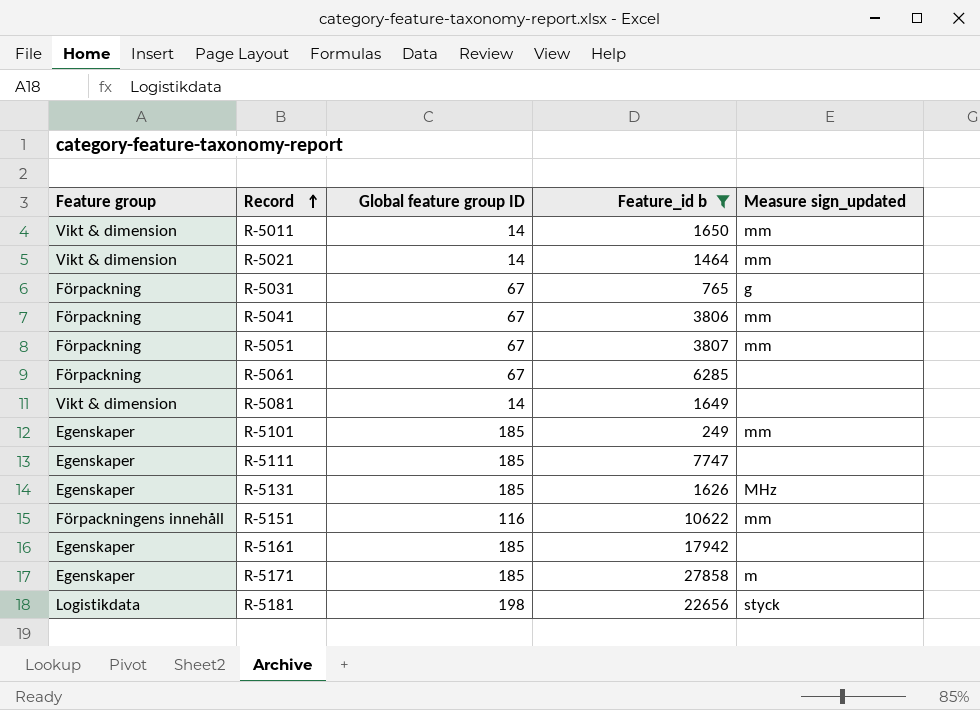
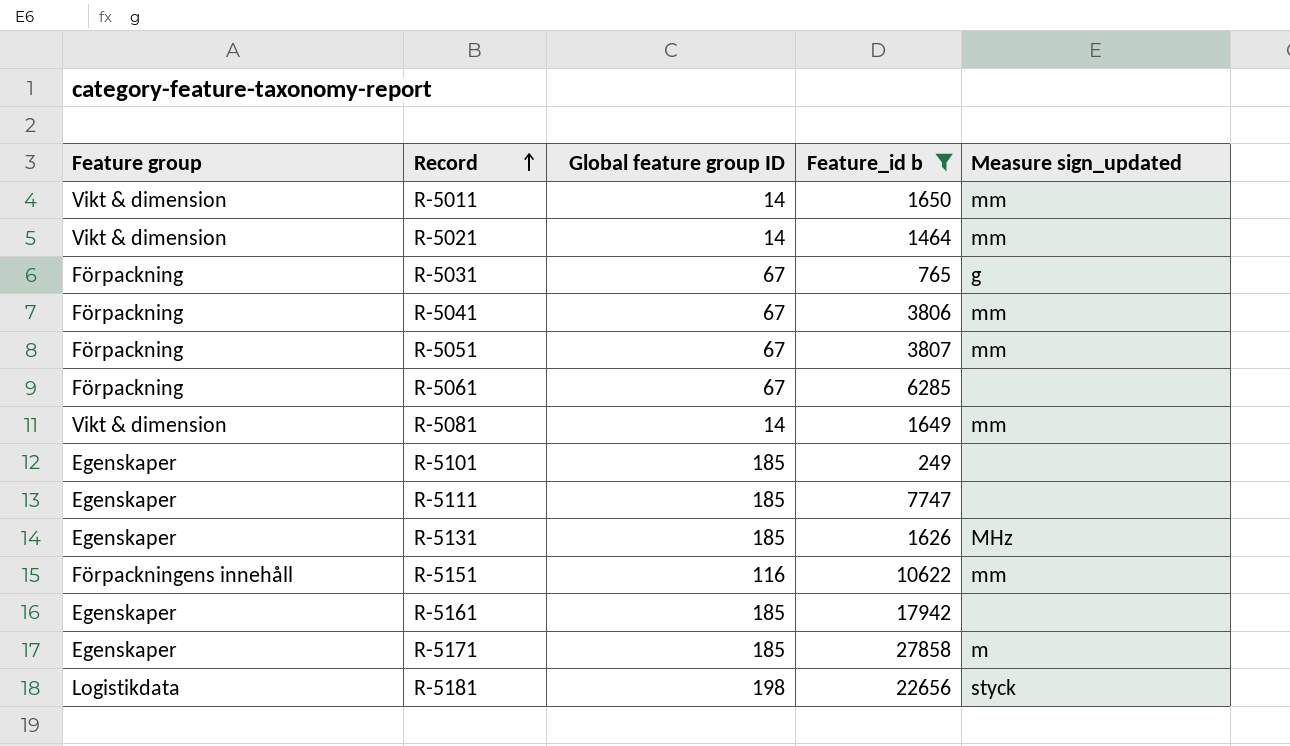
R-5081 | Measure sign_updated: none -> mm
R-5101 | Measure sign_updated: mm -> none

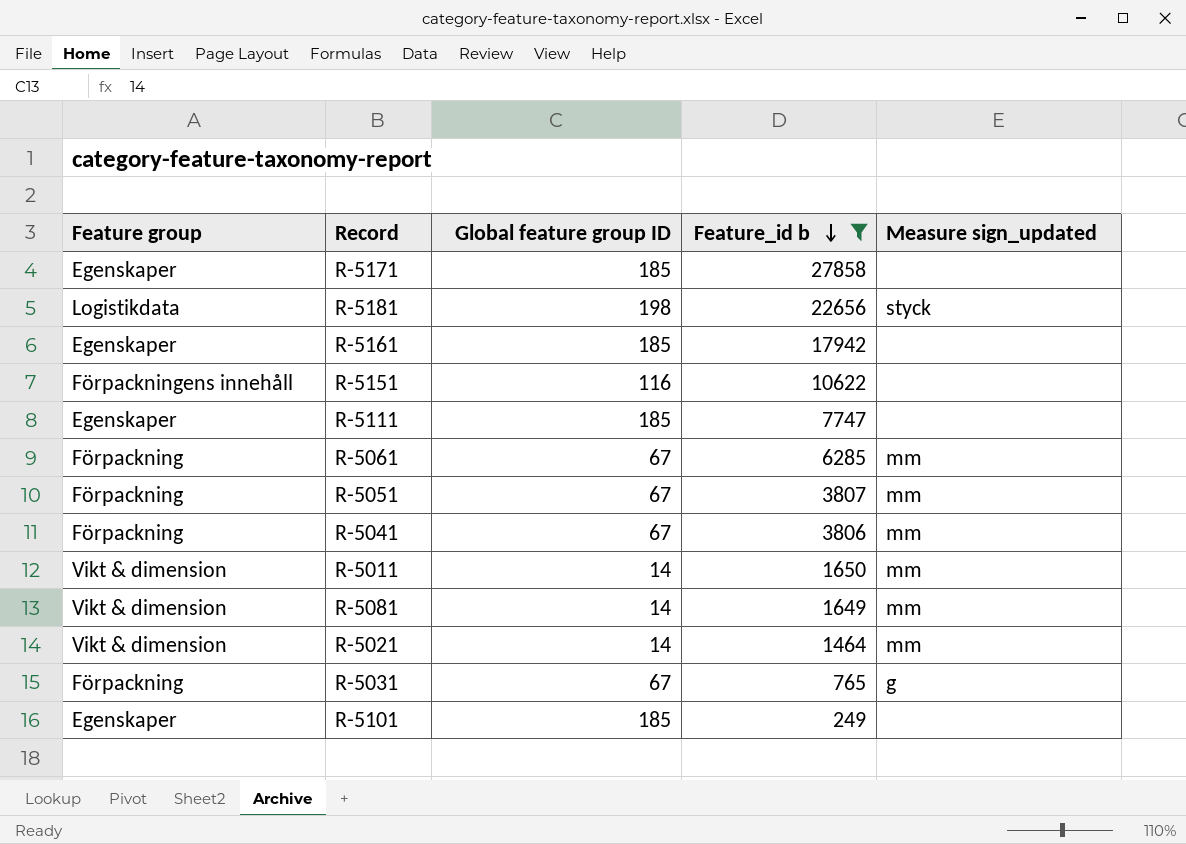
row order: Record ascending -> Feature_id b descending
row R-5131: Egenskaper | 185 | 1626 | MHz -> none
R-5171 | Measure sign_updated: m -> none
R-5151 | Measure sign_updated: mm -> none
R-5061 | Measure sign_updated: none -> mm

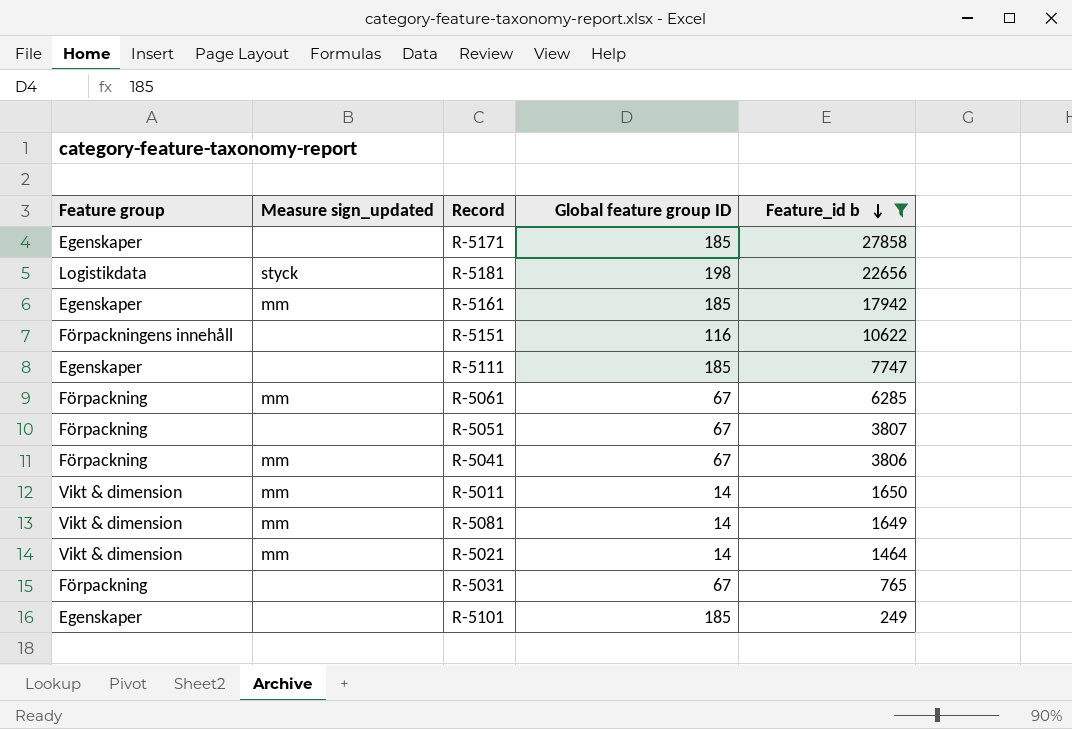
column Measure sign_updated | position: 5 -> 2
R-5161 | Measure sign_updated: none -> mm
R-5051 | Measure sign_updated: mm -> none
R-5031 | Measure sign_updated: g -> none

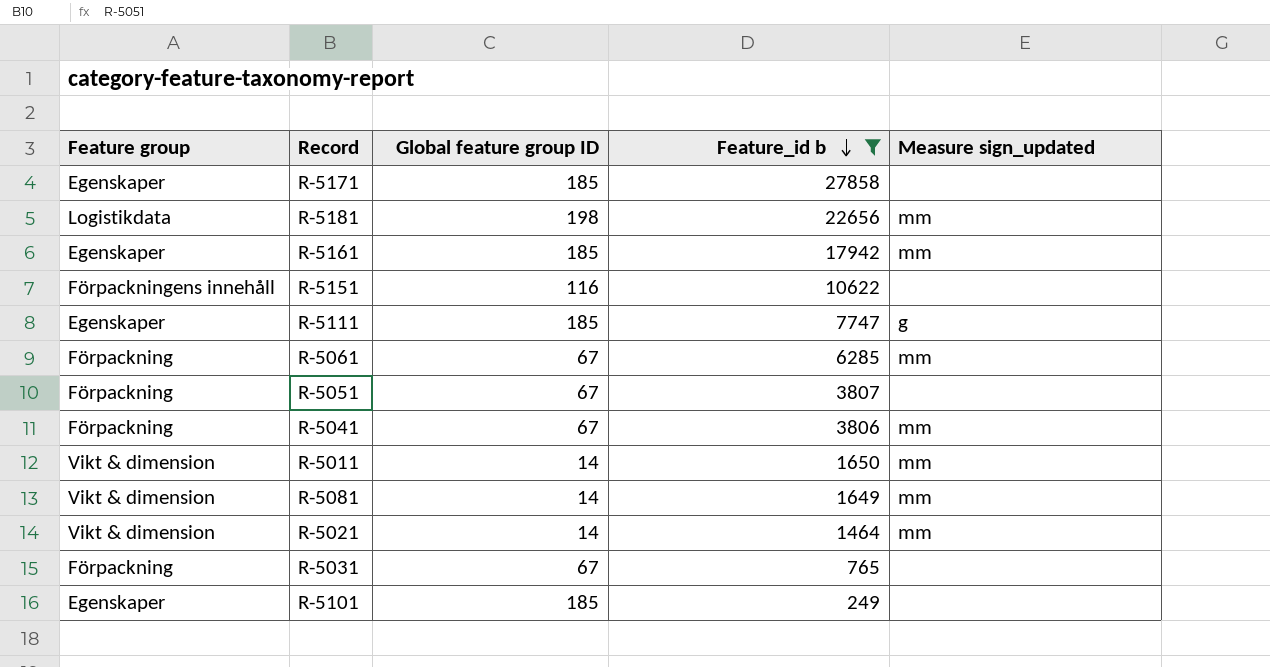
column Measure sign_updated | position: 2 -> 5
R-5181 | Measure sign_updated: styck -> mm
R-5111 | Measure sign_updated: none -> g

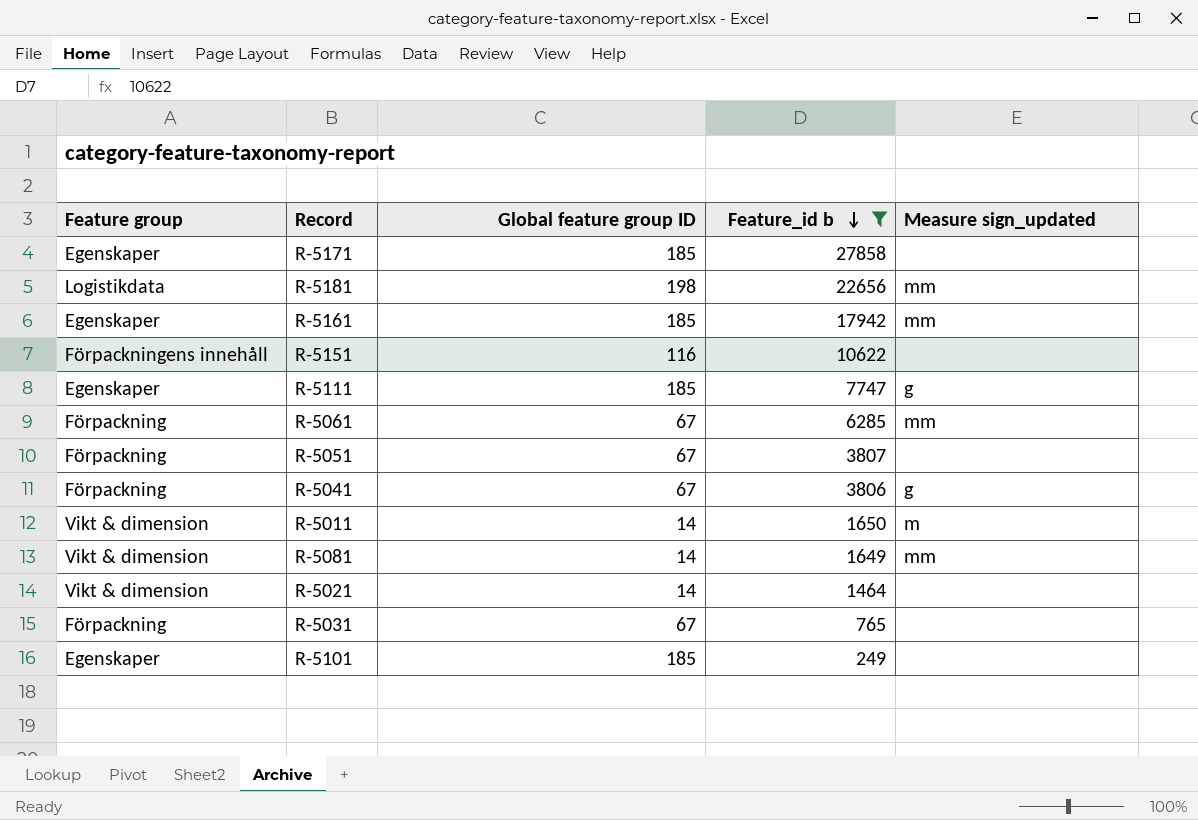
R-5041 | Measure sign_updated: mm -> g
R-5011 | Measure sign_updated: mm -> m
R-5021 | Measure sign_updated: mm -> none

